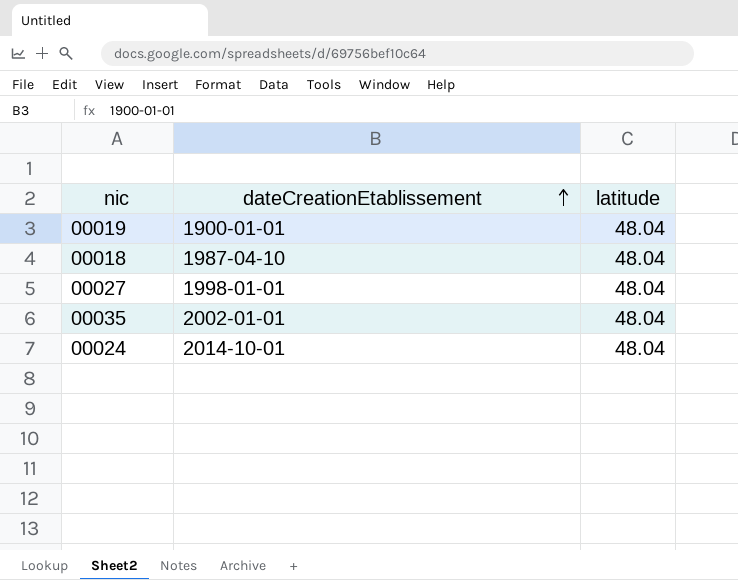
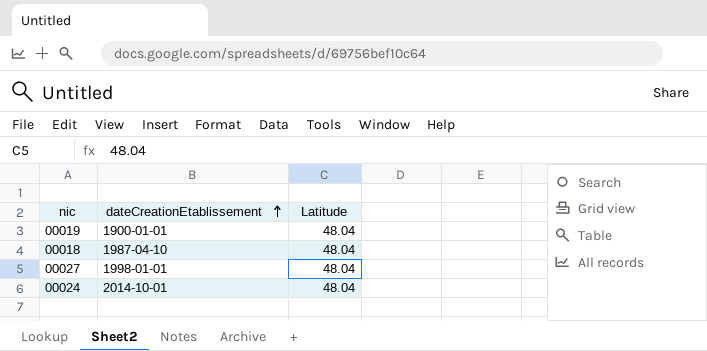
column name: latitude -> Latitude
row 00035: 2002-01-01 | 48.04 -> none

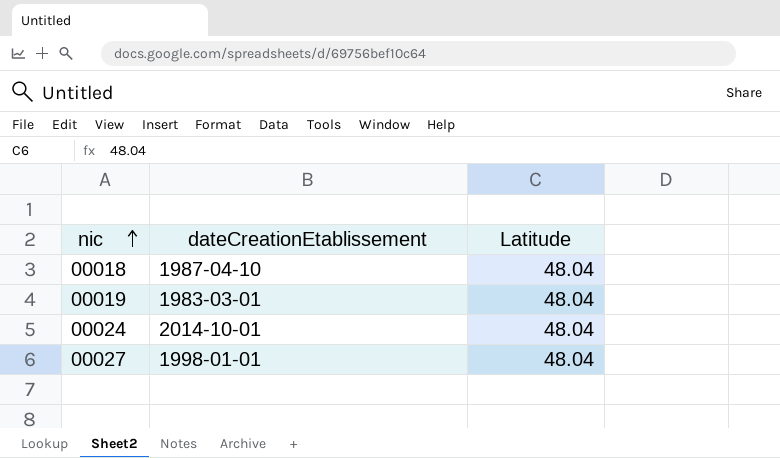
row order: dateCreationEtablissement ascending -> nic ascending
00019 | dateCreationEtablissement: 1900-01-01 -> 1983-03-01

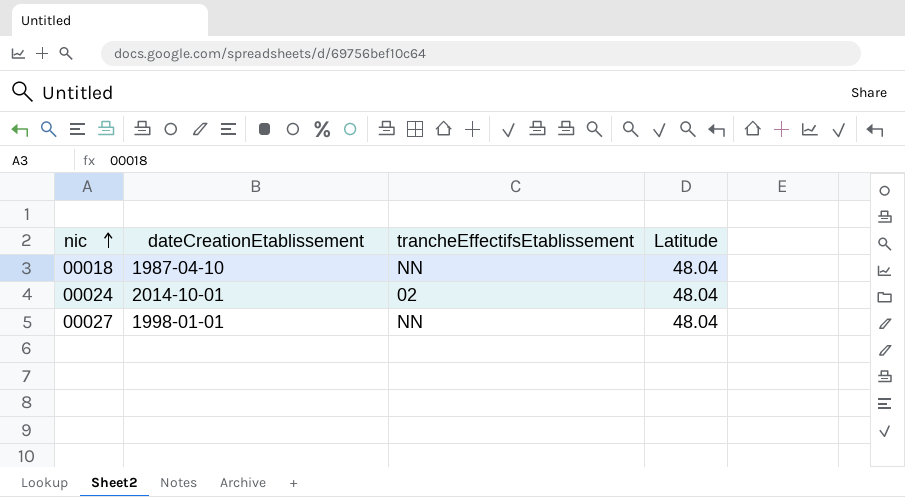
column trancheEffectifsEtablissement | position: none -> 3
row 00019: 1983-03-01 | 48.04 -> none

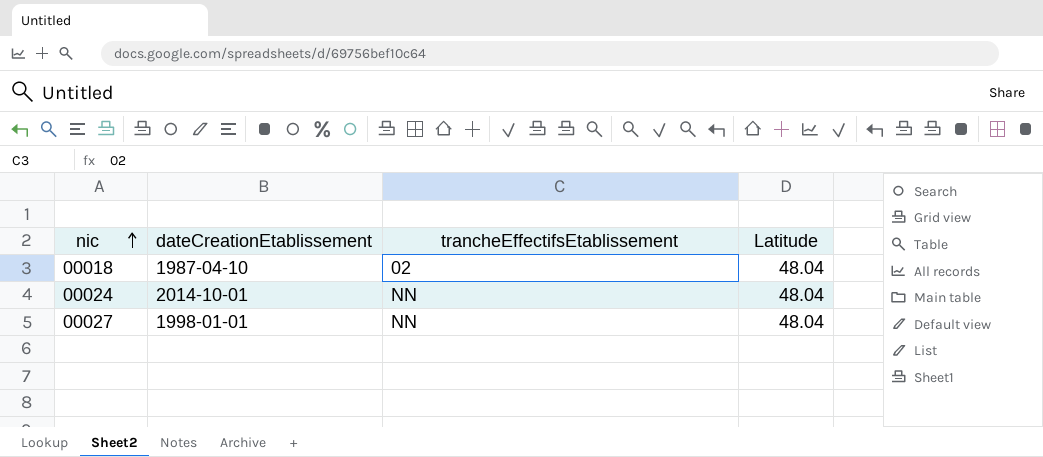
00018 | trancheEffectifsEtablissement: NN -> 02
00024 | trancheEffectifsEtablissement: 02 -> NN

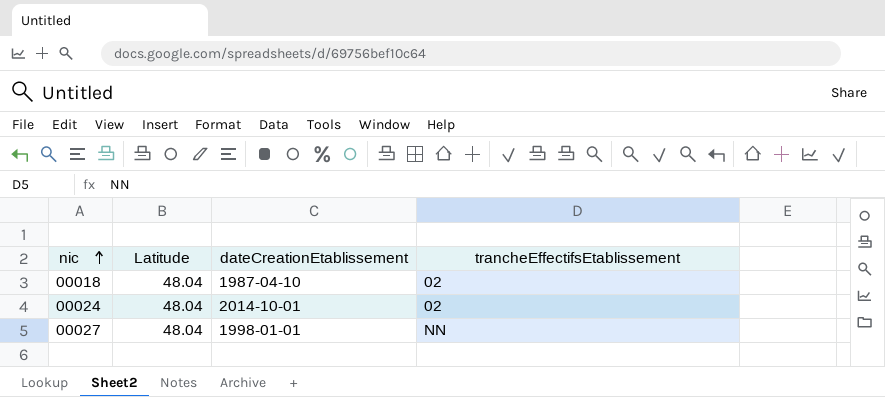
column Latitude | position: 4 -> 2
00024 | trancheEffectifsEtablissement: NN -> 02

